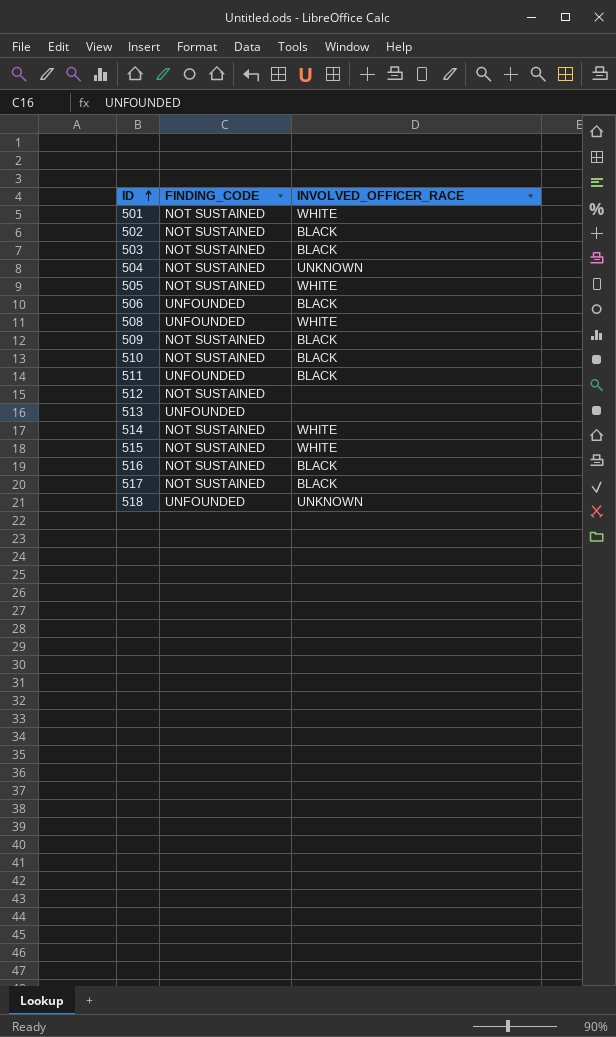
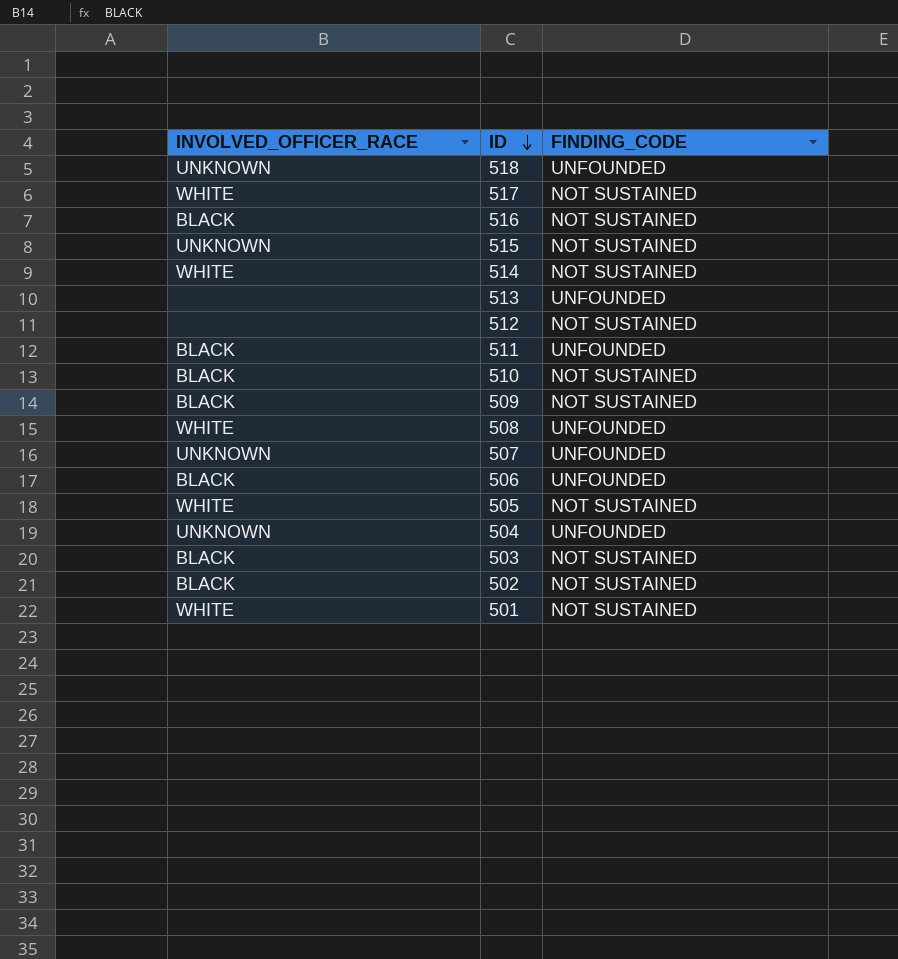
row order: ID ascending -> ID descending
column INVOLVED_OFFICER_RACE | position: 3 -> 1
517 | INVOLVED_OFFICER_RACE: BLACK -> WHITE
515 | INVOLVED_OFFICER_RACE: WHITE -> UNKNOWN
row 507: none -> UNKNOWN | UNFOUNDED
504 | FINDING_CODE: NOT SUSTAINED -> UNFOUNDED

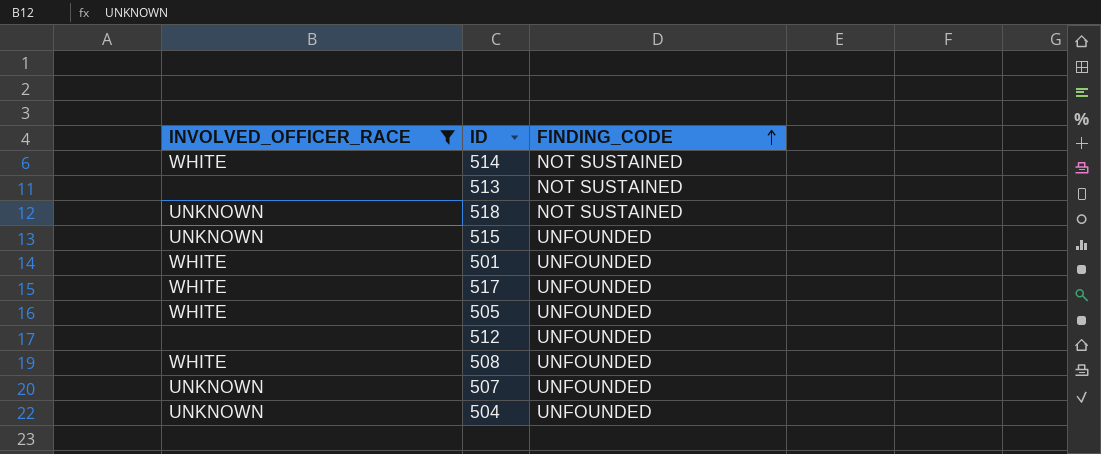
filter: none -> INVOLVED_OFFICER_RACE != BLACK
row order: ID descending -> FINDING_CODE ascending
513 | FINDING_CODE: UNFOUNDED -> NOT SUSTAINED
518 | FINDING_CODE: UNFOUNDED -> NOT SUSTAINED
515 | FINDING_CODE: NOT SUSTAINED -> UNFOUNDED
501 | FINDING_CODE: NOT SUSTAINED -> UNFOUNDED
517 | FINDING_CODE: NOT SUSTAINED -> UNFOUNDED
505 | FINDING_CODE: NOT SUSTAINED -> UNFOUNDED
512 | FINDING_CODE: NOT SUSTAINED -> UNFOUNDED

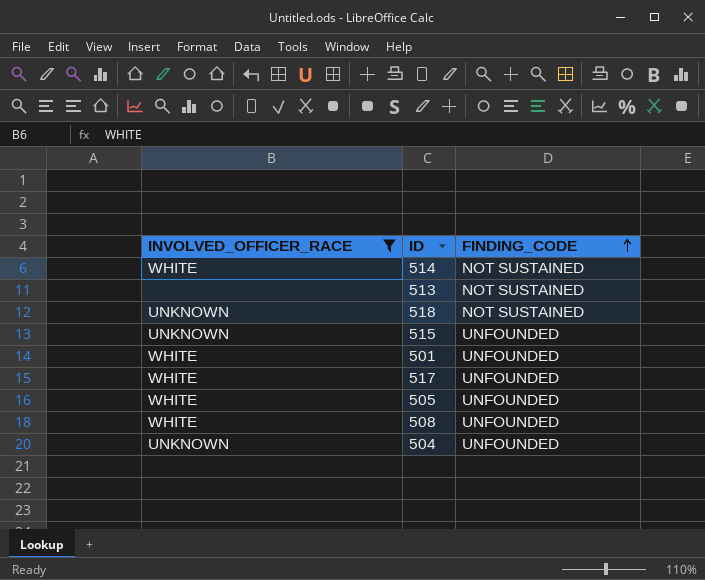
row 512: none | UNFOUNDED -> none
row 507: UNKNOWN | UNFOUNDED -> none

